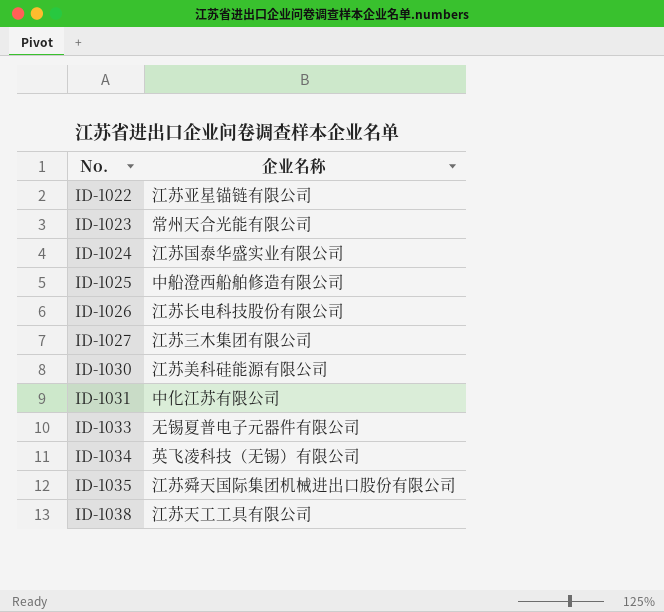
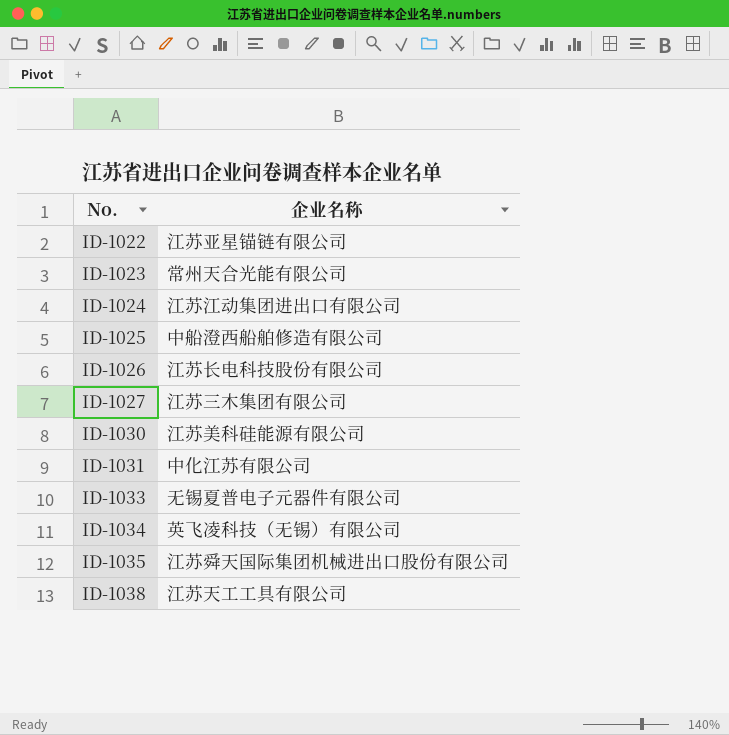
ID-1024 | 企业名称: 江苏国泰华盛实业有限公司 -> 江苏江动集团进出口有限公司

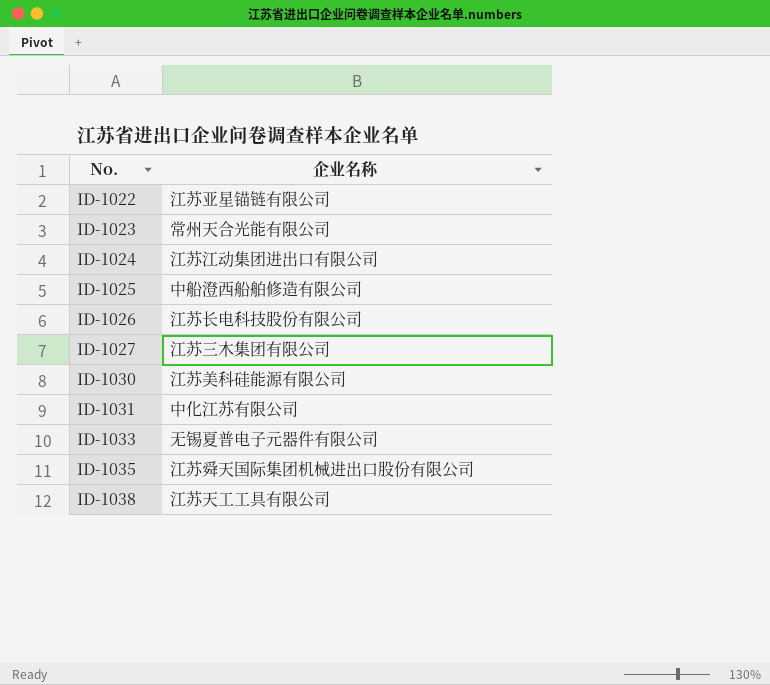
row ID-1034: 英飞凌科技（无锡）有限公司 -> none

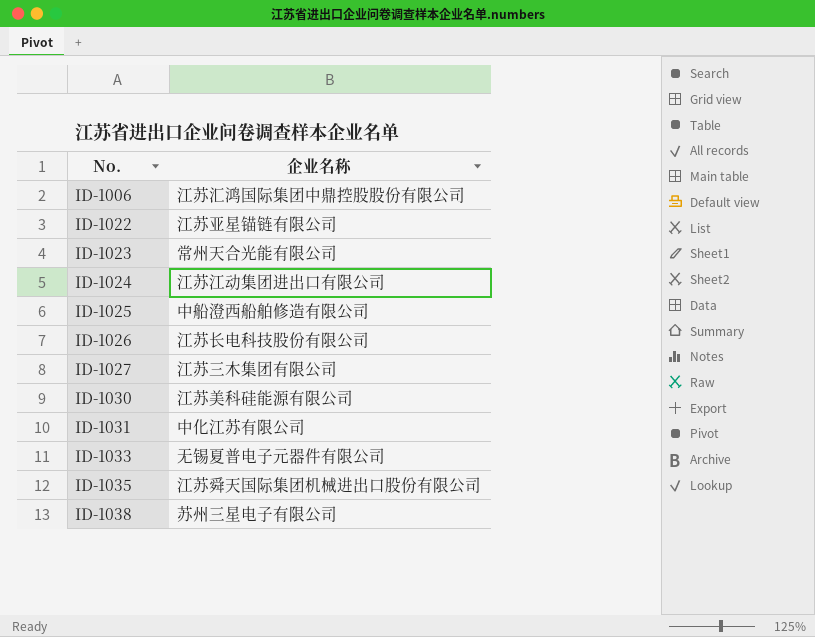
row ID-1006: none -> 江苏汇鸿国际集团中鼎控股股份有限公司
ID-1038 | 企业名称: 江苏天工工具有限公司 -> 苏州三星电子有限公司

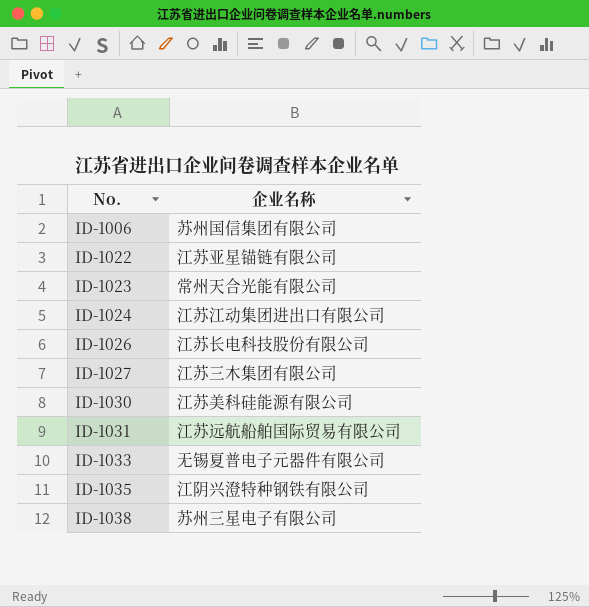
row ID-1025: 中船澄西船舶修造有限公司 -> none
ID-1006 | 企业名称: 江苏汇鸿国际集团中鼎控股股份有限公司 -> 苏州国信集团有限公司
ID-1031 | 企业名称: 中化江苏有限公司 -> 江苏远航船舶国际贸易有限公司
ID-1035 | 企业名称: 江苏舜天国际集团机械进出口股份有限公司 -> 江阴兴澄特种钢铁有限公司

